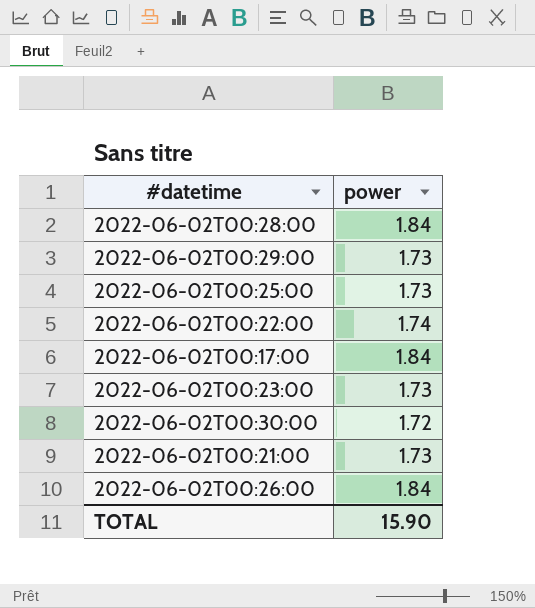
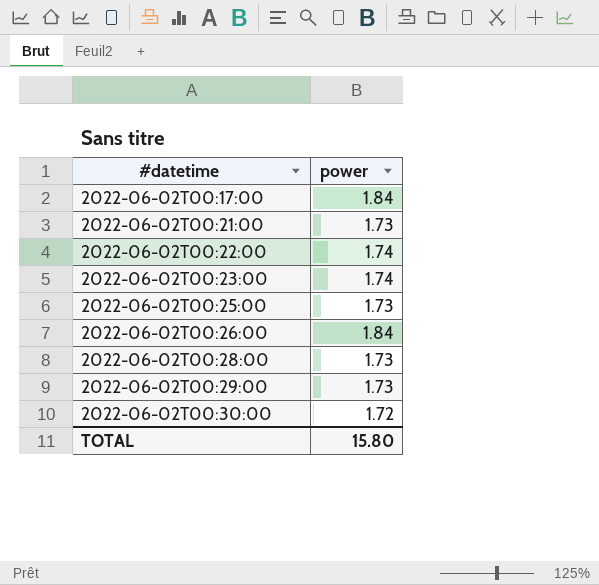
row order: none -> #datetime ascending
2022-06-02T00:23:00 | power: 1.73 -> 1.74
2022-06-02T00:28:00 | power: 1.84 -> 1.73
TOTAL | power: 15.90 -> 15.80

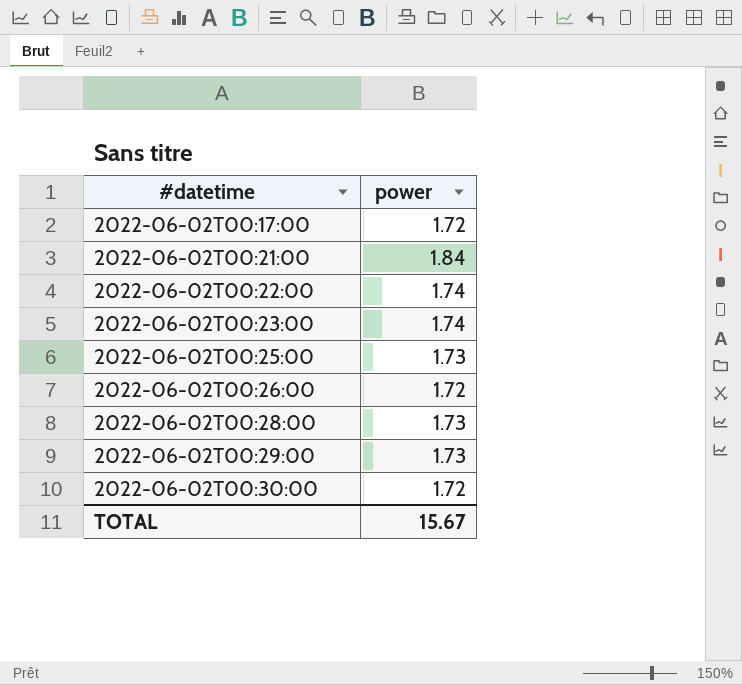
2022-06-02T00:17:00 | power: 1.84 -> 1.72
2022-06-02T00:21:00 | power: 1.73 -> 1.84
2022-06-02T00:26:00 | power: 1.84 -> 1.72
TOTAL | power: 15.80 -> 15.67

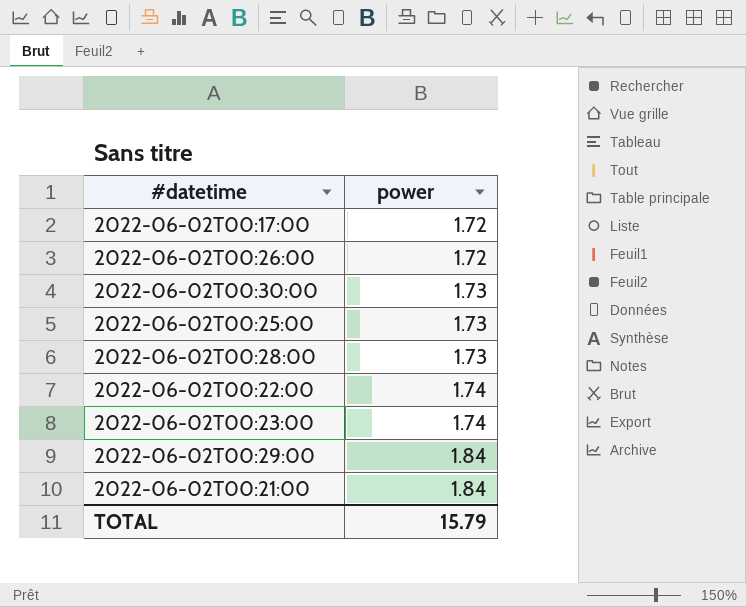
row order: #datetime ascending -> power ascending
2022-06-02T00:30:00 | power: 1.72 -> 1.73
2022-06-02T00:29:00 | power: 1.73 -> 1.84
TOTAL | power: 15.67 -> 15.79

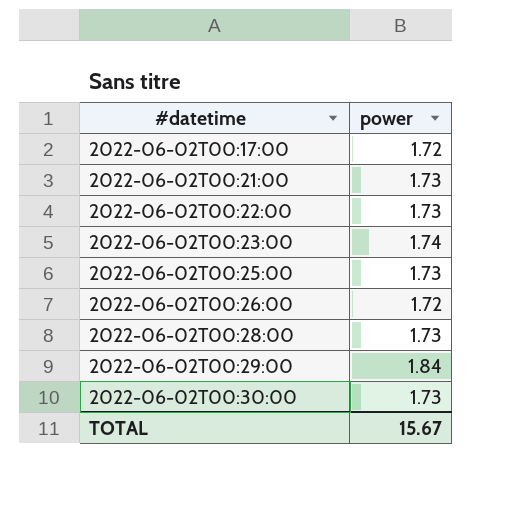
row order: power ascending -> #datetime ascending
2022-06-02T00:21:00 | power: 1.84 -> 1.73
2022-06-02T00:22:00 | power: 1.74 -> 1.73
TOTAL | power: 15.79 -> 15.67

